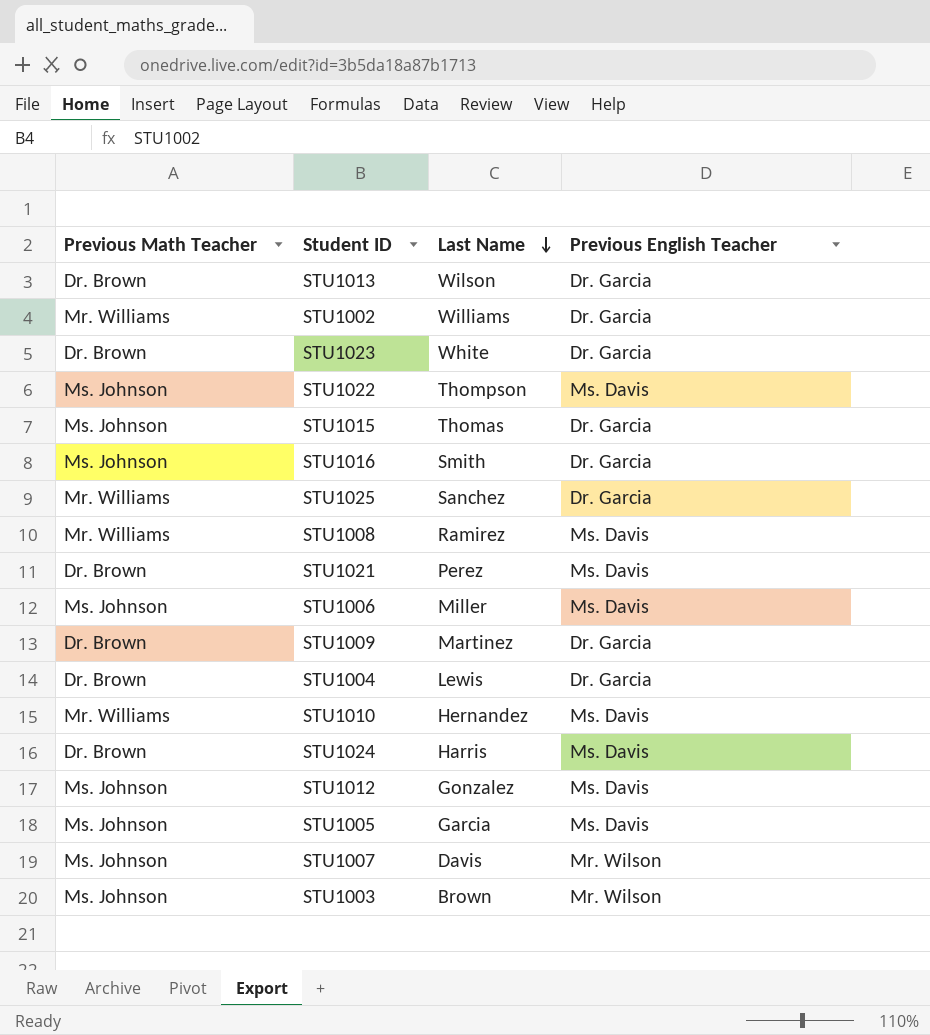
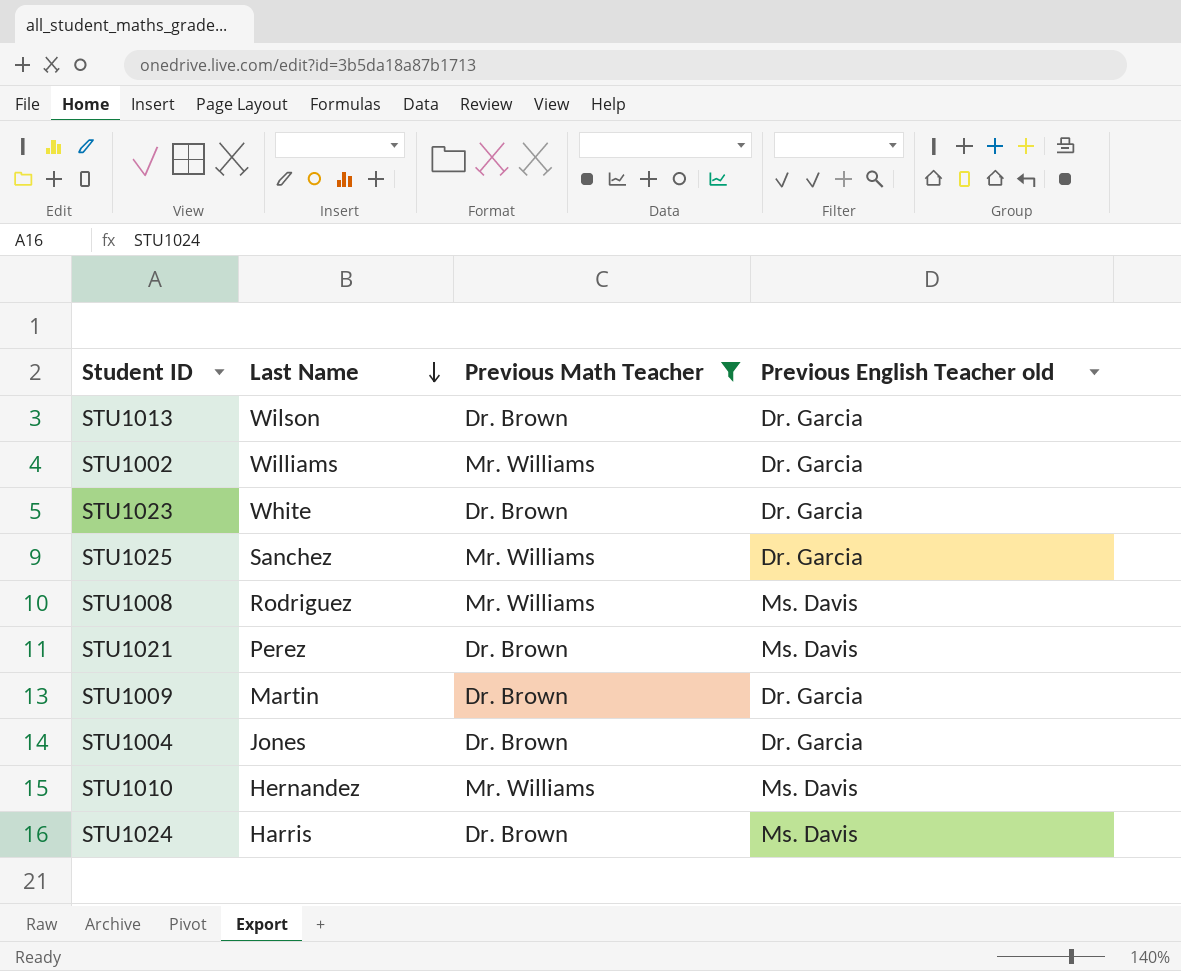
filter: none -> Previous Math Teacher != Ms. Johnson
column Previous Math Teacher | position: 1 -> 3
column name: Previous English Teacher -> Previous English Teacher old
STU1008 | Last Name: Ramirez -> Rodriguez
STU1009 | Last Name: Martinez -> Martin
STU1004 | Last Name: Lewis -> Jones

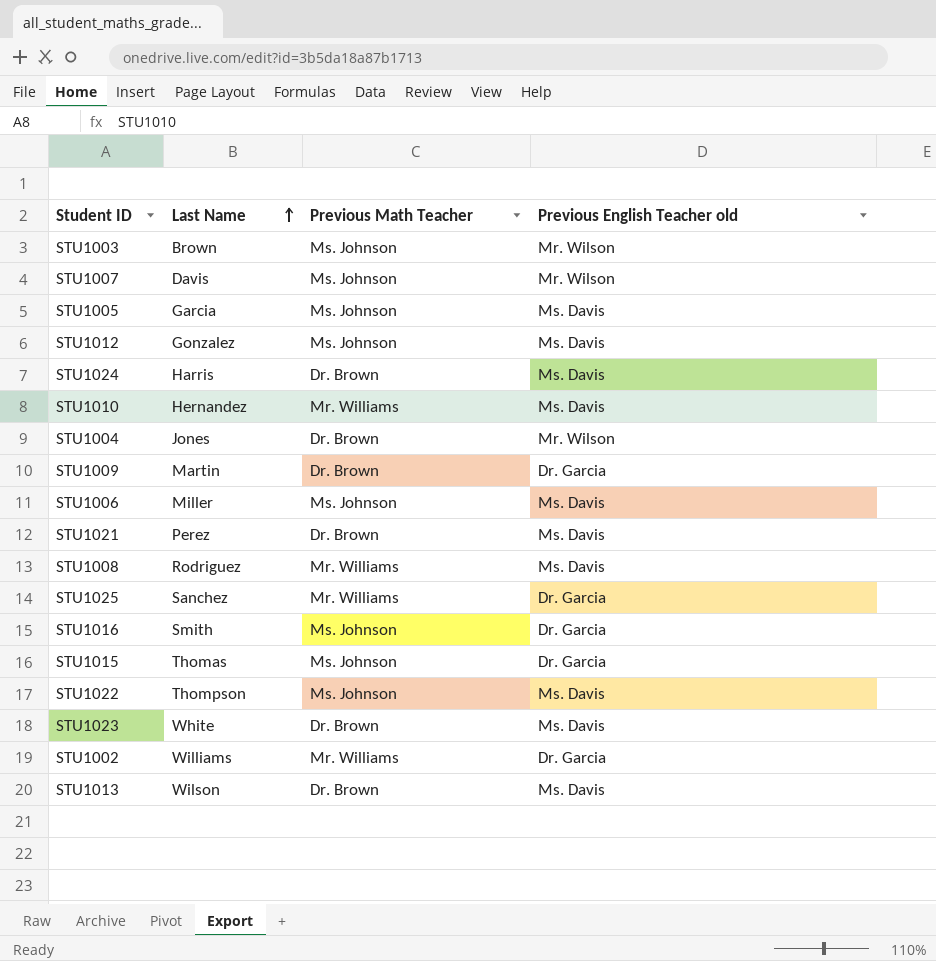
filter: Previous Math Teacher != Ms. Johnson -> none
row order: Last Name descending -> Last Name ascending
STU1004 | Previous English Teacher old: Dr. Garcia -> Mr. Wilson
STU1023 | Previous English Teacher old: Dr. Garcia -> Ms. Davis
STU1013 | Previous English Teacher old: Dr. Garcia -> Ms. Davis

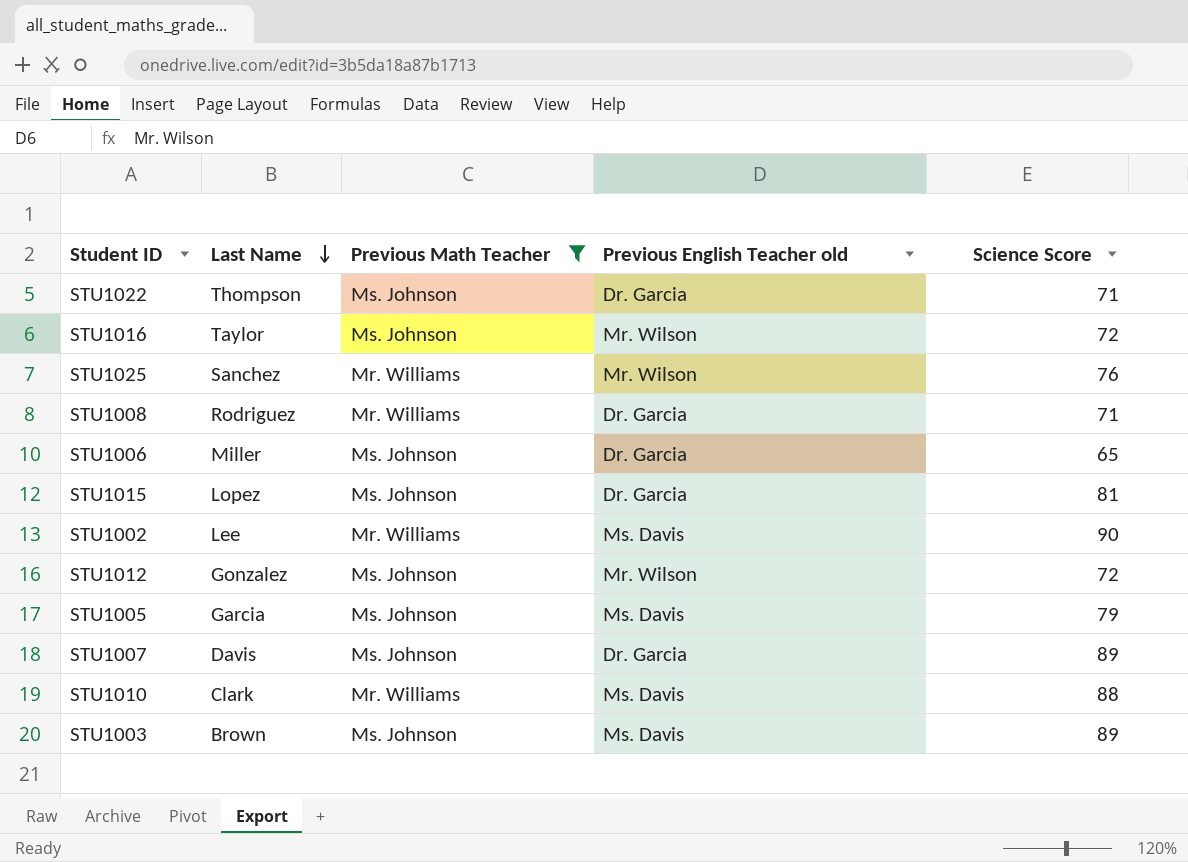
filter: none -> Previous Math Teacher != Dr. Brown
row order: Last Name ascending -> Last Name descending
column Science Score | position: none -> 5
STU1022 | Previous English Teacher old: Ms. Davis -> Dr. Garcia
STU1016 | Last Name: Smith -> Taylor
STU1016 | Previous English Teacher old: Dr. Garcia -> Mr. Wilson
STU1025 | Previous English Teacher old: Dr. Garcia -> Mr. Wilson
STU1008 | Previous English Teacher old: Ms. Davis -> Dr. Garcia
STU1006 | Previous English Teacher old: Ms. Davis -> Dr. Garcia
STU1015 | Last Name: Thomas -> Lopez
STU1002 | Last Name: Williams -> Lee
STU1002 | Previous English Teacher old: Dr. Garcia -> Ms. Davis
STU1012 | Previous English Teacher old: Ms. Davis -> Mr. Wilson
STU1007 | Previous English Teacher old: Mr. Wilson -> Dr. Garcia
STU1010 | Last Name: Hernandez -> Clark
STU1003 | Previous English Teacher old: Mr. Wilson -> Ms. Davis

